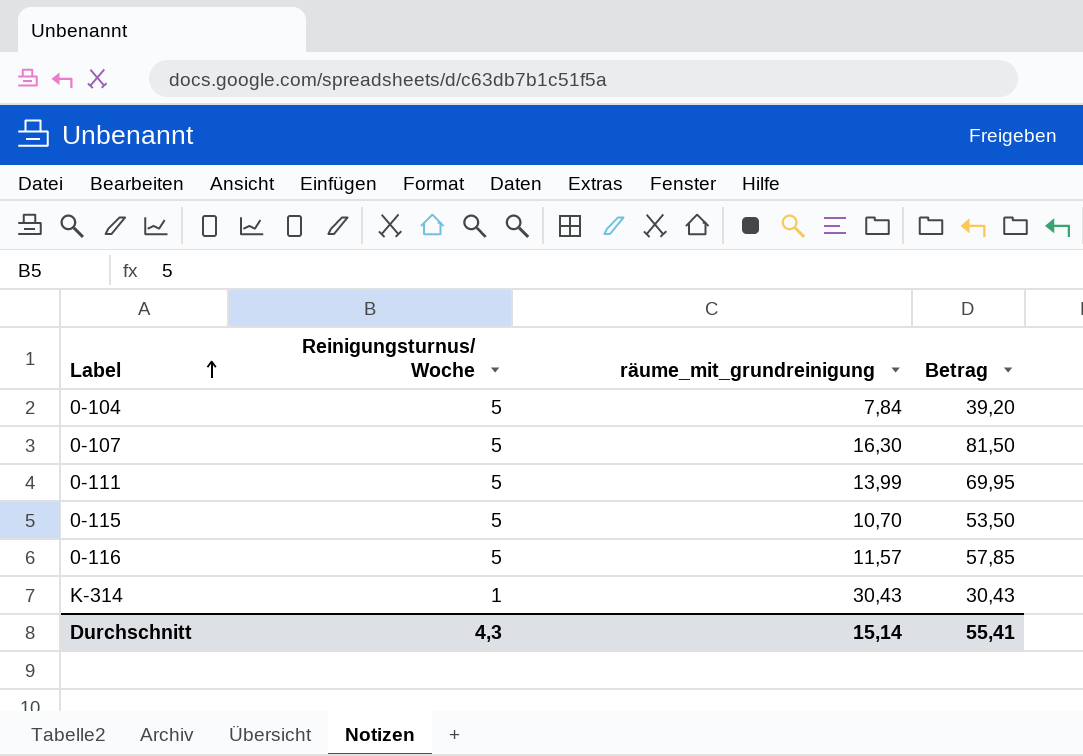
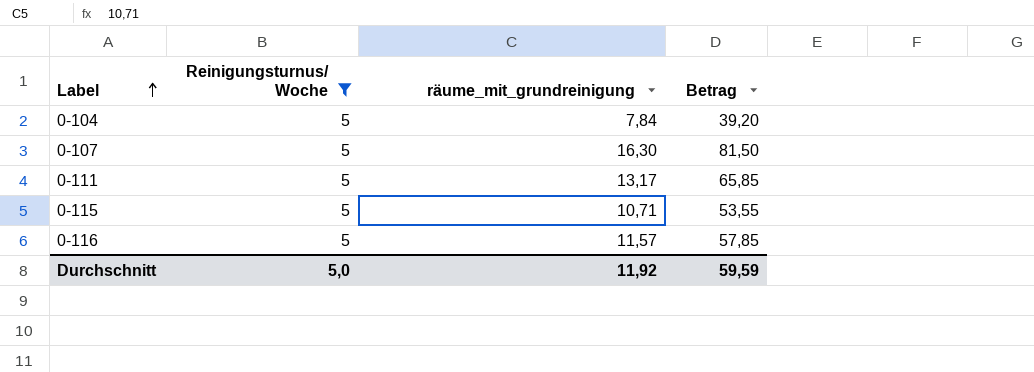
filter: none -> Reinigungsturnus/ Woche = 5
0-111 | räume_mit_grundreinigung: 13,99 -> 13,17
0-111 | Betrag: 69,95 -> 65,85
0-115 | räume_mit_grundreinigung: 10,70 -> 10,71
0-115 | Betrag: 53,50 -> 53,55
Durchschnitt | Reinigungsturnus/ Woche: 4,3 -> 5,0
Durchschnitt | räume_mit_grundreinigung: 15,14 -> 11,92
Durchschnitt | Betrag: 55,41 -> 59,59

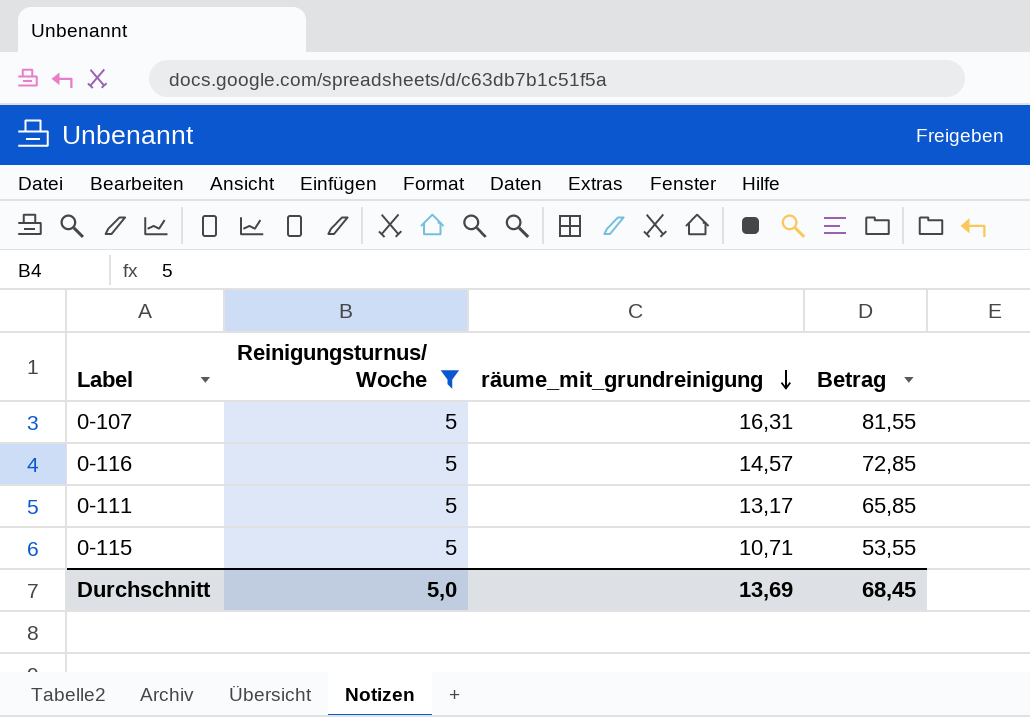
row order: Label ascending -> räume_mit_grundreinigung descending
row 0-104: 5 | 7,84 | 39,20 -> none
0-107 | räume_mit_grundreinigung: 16,30 -> 16,31
0-107 | Betrag: 81,50 -> 81,55
0-116 | räume_mit_grundreinigung: 11,57 -> 14,57
0-116 | Betrag: 57,85 -> 72,85
Durchschnitt | räume_mit_grundreinigung: 11,92 -> 13,69
Durchschnitt | Betrag: 59,59 -> 68,45

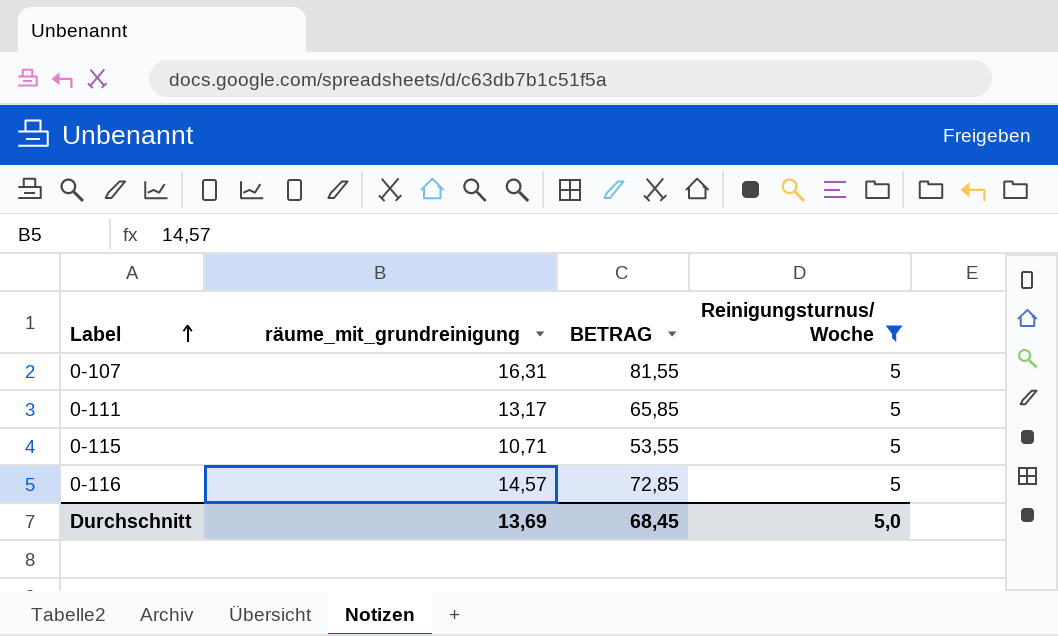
row order: räume_mit_grundreinigung descending -> Label ascending
column name: Betrag -> BETRAG
column Reinigungsturnus/ Woche | position: 2 -> 4

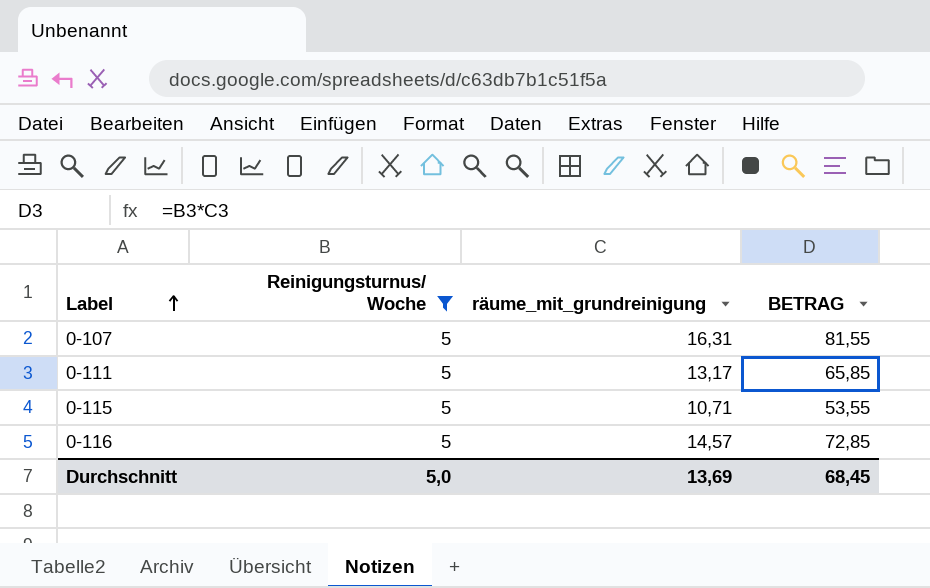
column Reinigungsturnus/ Woche | position: 4 -> 2

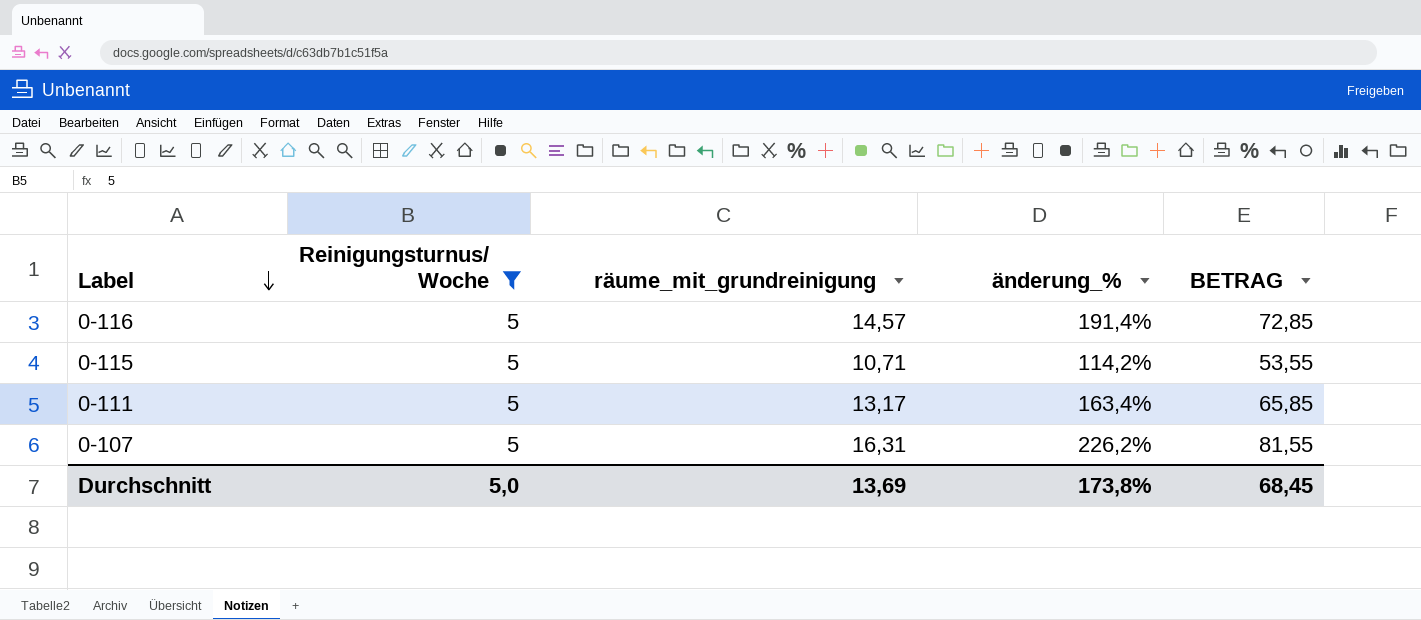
row order: Label ascending -> Label descending
column änderung_% | formula: none -> ([räume_mit_grundreinigung] - [Reinigungsturnus/ Woche]) / [Reinigungsturnus/ Woche]

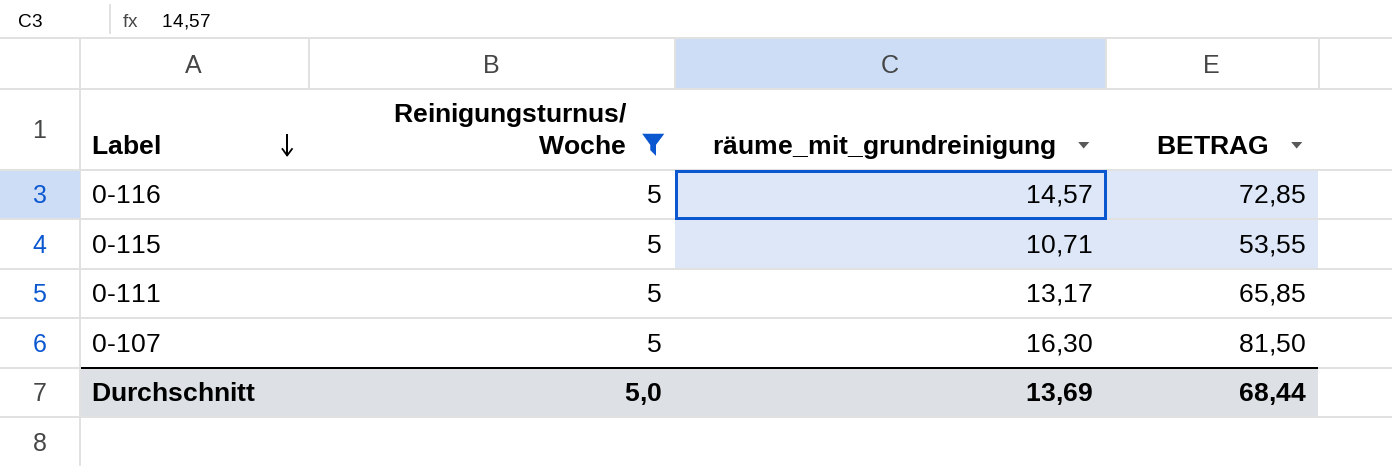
column änderung_% | formula: ([räume_mit_grundreinigung] - [Reinigungsturnus/ Woche]) / [Reinigungsturnus/ Woche] -> none
0-107 | räume_mit_grundreinigung: 16,31 -> 16,30
0-107 | BETRAG: 81,55 -> 81,50
Durchschnitt | BETRAG: 68,45 -> 68,44

